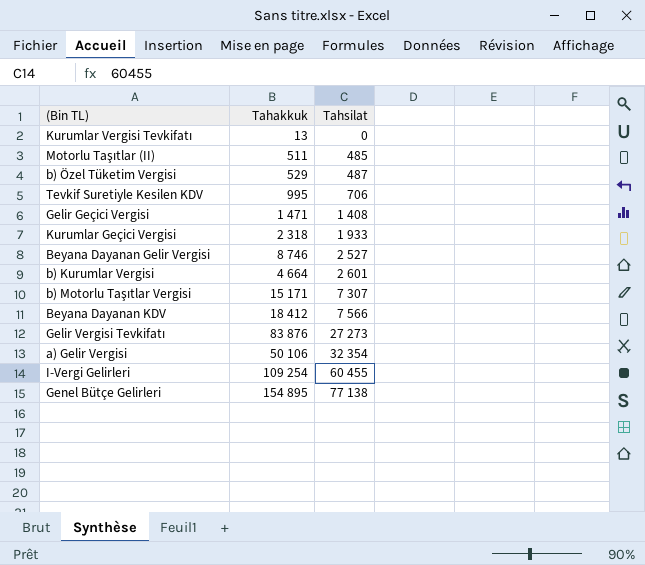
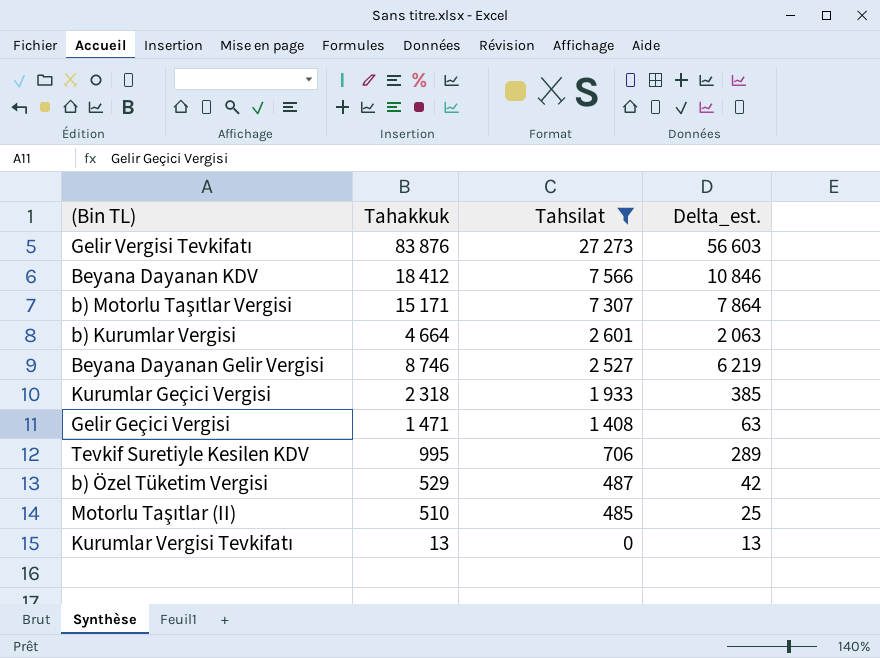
filter: none -> Tahsilat <= 27 273
row order: Tahsilat ascending -> Tahsilat descending
column Delta_est. | formula: none -> [Tahakkuk] - [Tahsilat]
Motorlu Taşıtlar (II) | Tahakkuk: 511 -> 510

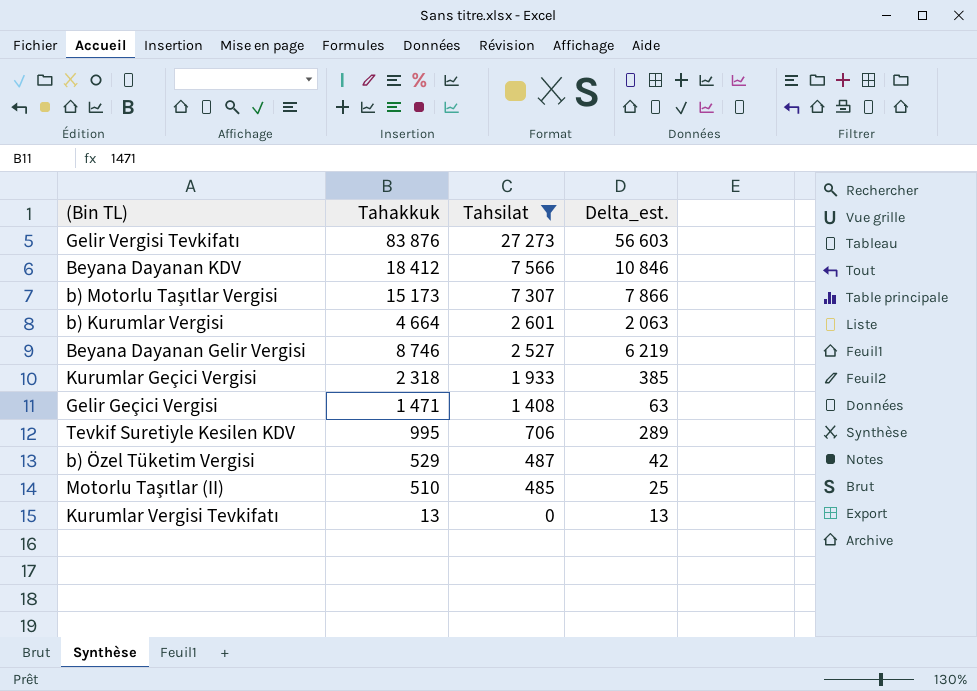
b) Motorlu Taşıtlar Vergisi | Tahakkuk: 15 171 -> 15 173
b) Motorlu Taşıtlar Vergisi | Delta_est.: 7 864 -> 7 866

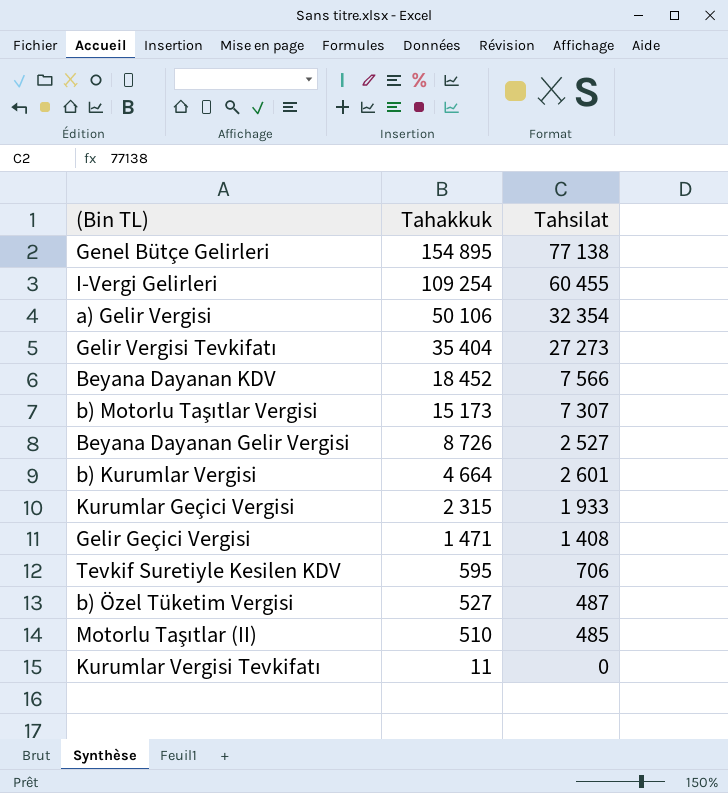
filter: Tahsilat <= 27 273 -> none
row order: Tahsilat descending -> Tahakkuk descending
column Delta_est. | formula: [Tahakkuk] - [Tahsilat] -> none
Gelir Vergisi Tevkifatı | Tahakkuk: 83 876 -> 35 404
Beyana Dayanan KDV | Tahakkuk: 18 412 -> 18 452
Beyana Dayanan Gelir Vergisi | Tahakkuk: 8 746 -> 8 726
Kurumlar Geçici Vergisi | Tahakkuk: 2 318 -> 2 315
Tevkif Suretiyle Kesilen KDV | Tahakkuk: 995 -> 595
b) Özel Tüketim Vergisi | Tahakkuk: 529 -> 527
Kurumlar Vergisi Tevkifatı | Tahakkuk: 13 -> 11

